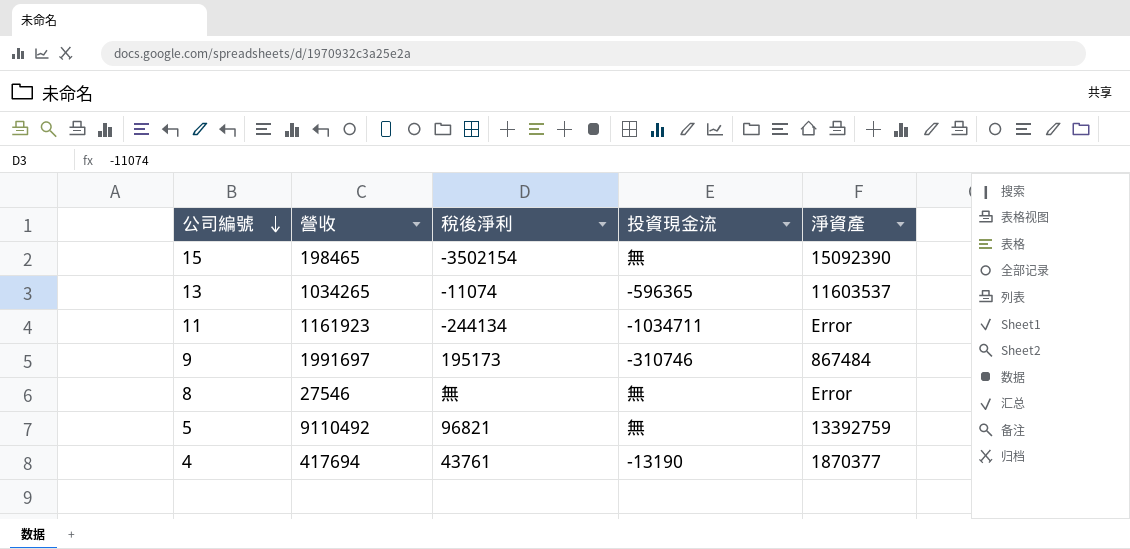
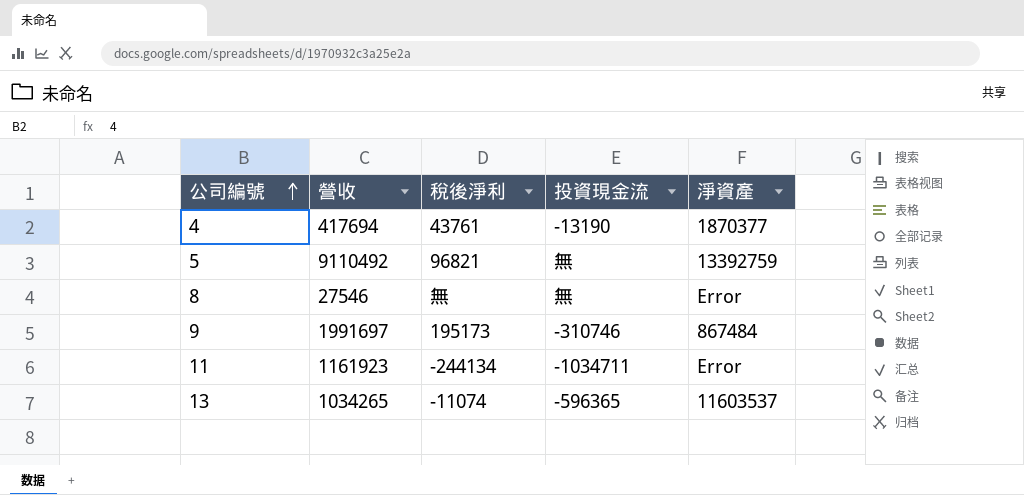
row order: 公司編號 descending -> 公司編號 ascending
row 15: 198465 | -3502154 | 無 | 15092390 -> none

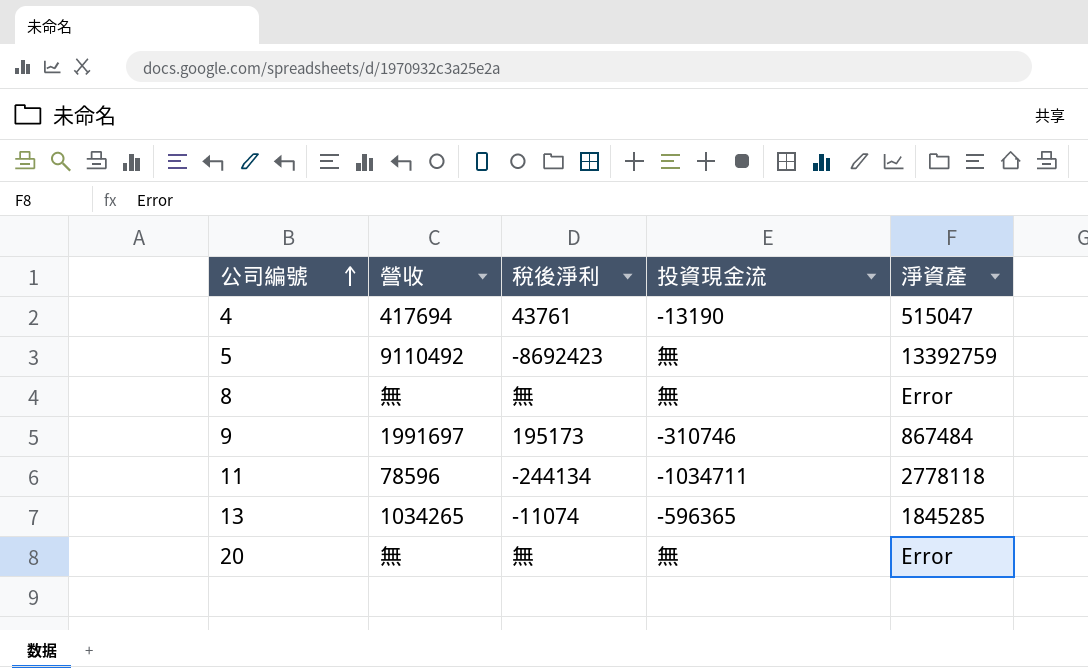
4 | 淨資產: 1870377 -> 515047
5 | 稅後淨利: 96821 -> -8692423
8 | 營收: 27546 -> 無
11 | 營收: 1161923 -> 78596
11 | 淨資產: Error -> 2778118
13 | 淨資產: 11603537 -> 1845285
row 20: none -> 無 | 無 | 無 | Error

